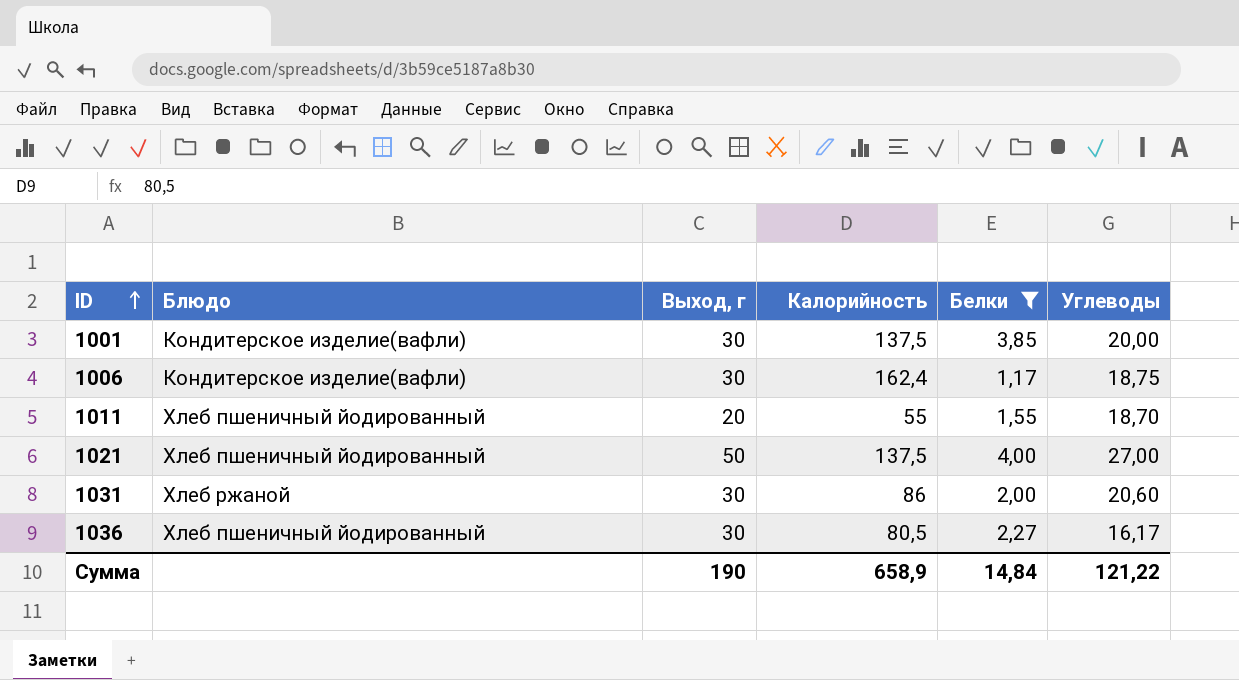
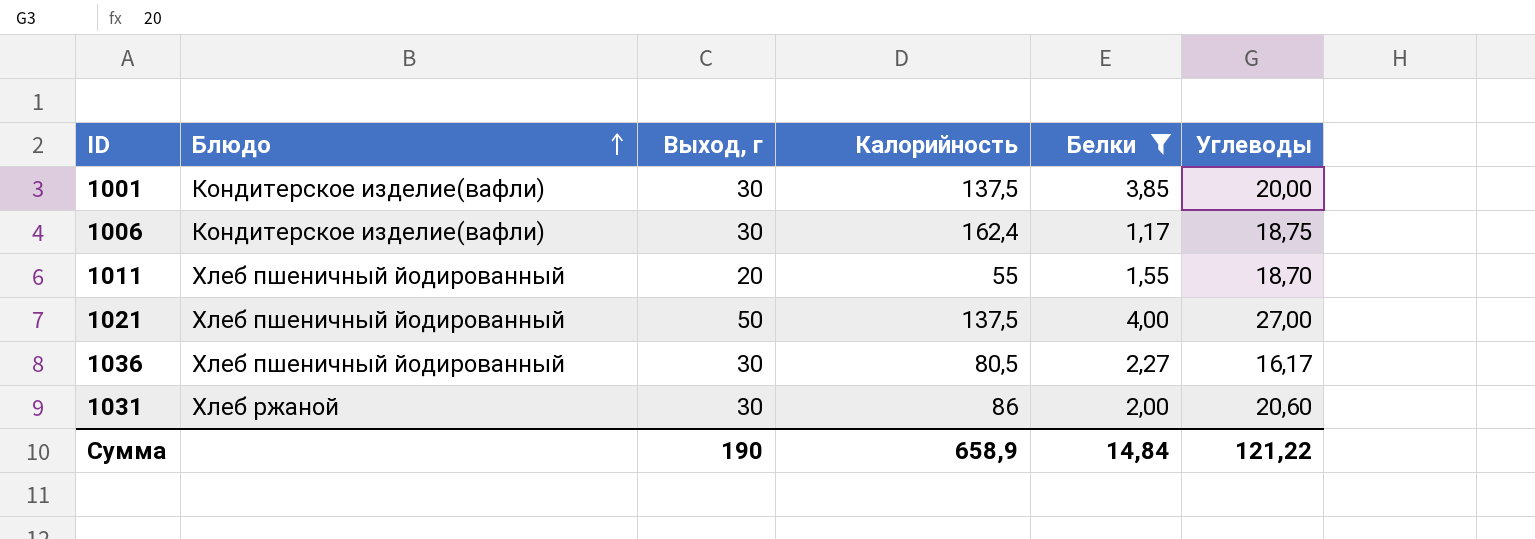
row order: ID ascending -> Блюдо ascending

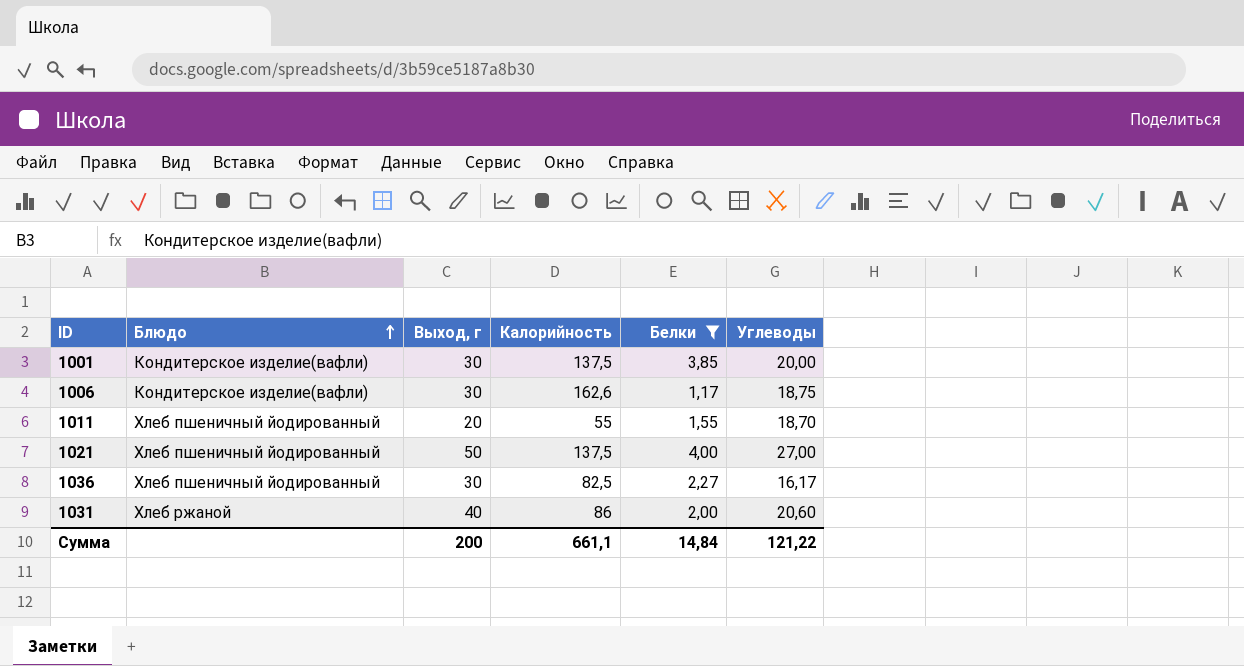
1006 | Калорийность: 162,4 -> 162,6
1036 | Калорийность: 80,5 -> 82,5
1031 | Выход, г: 30 -> 40
Сумма | Выход, г: 190 -> 200
Сумма | Калорийность: 658,9 -> 661,1

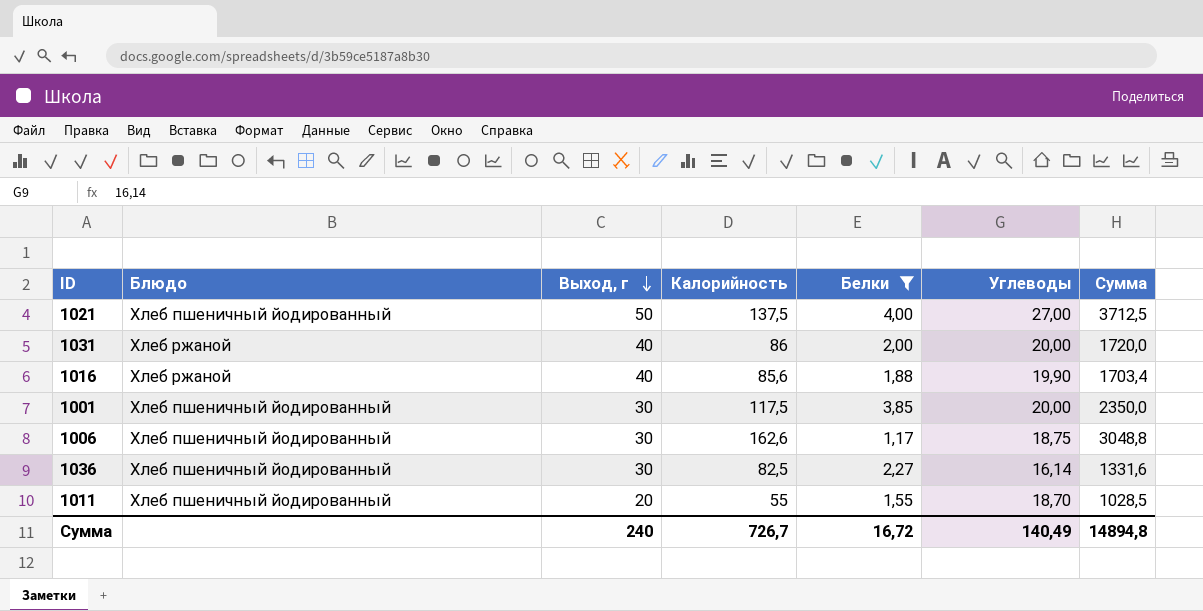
row order: Блюдо ascending -> Выход, г descending
column Сумма | formula: none -> [Калорийность] * [Углеводы]
1031 | Углеводы: 20,60 -> 20,00
row 1016: none -> Хлеб ржаной | 40 | 85,6 | 1,88 | 19,90 | 1703,4
1001 | Блюдо: Кондитерское изделие(вафли) -> Хлеб пшеничный йодированный
1001 | Калорийность: 137,5 -> 117,5
1006 | Блюдо: Кондитерское изделие(вафли) -> Хлеб пшеничный йодированный
1036 | Углеводы: 16,17 -> 16,14
Сумма | Выход, г: 200 -> 240
Сумма | Калорийность: 661,1 -> 726,7
Сумма | Белки: 14,84 -> 16,72
Сумма | Углеводы: 121,22 -> 140,49

